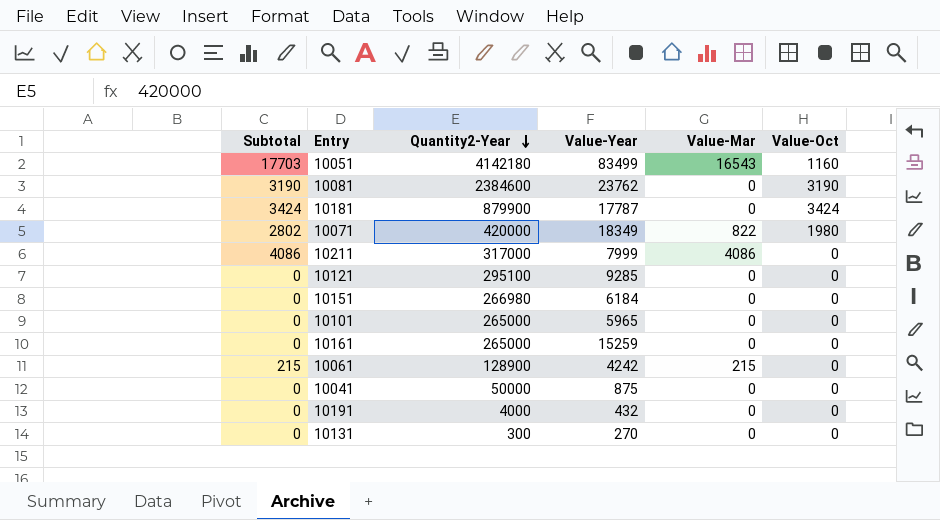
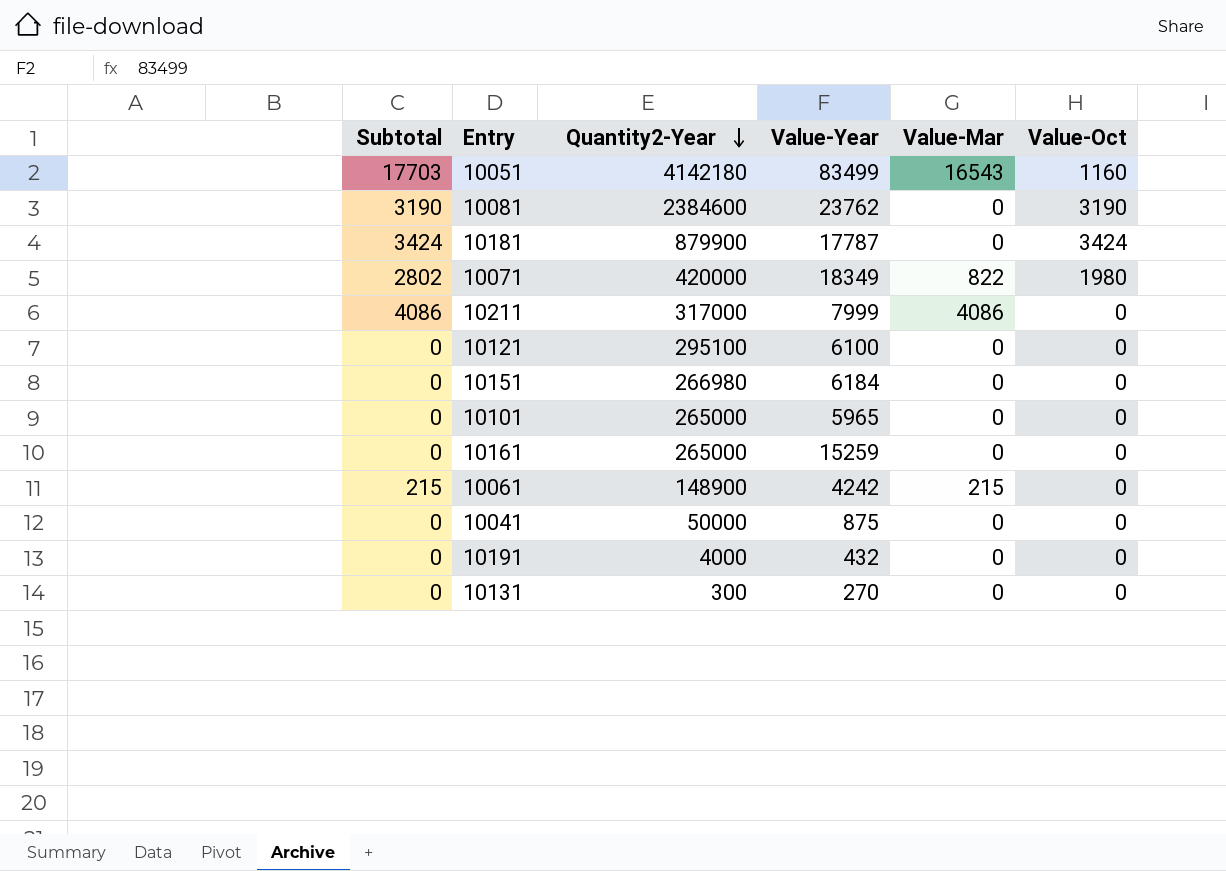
10121 | Value-Year: 9285 -> 6100
10061 | Quantity2-Year: 128900 -> 148900

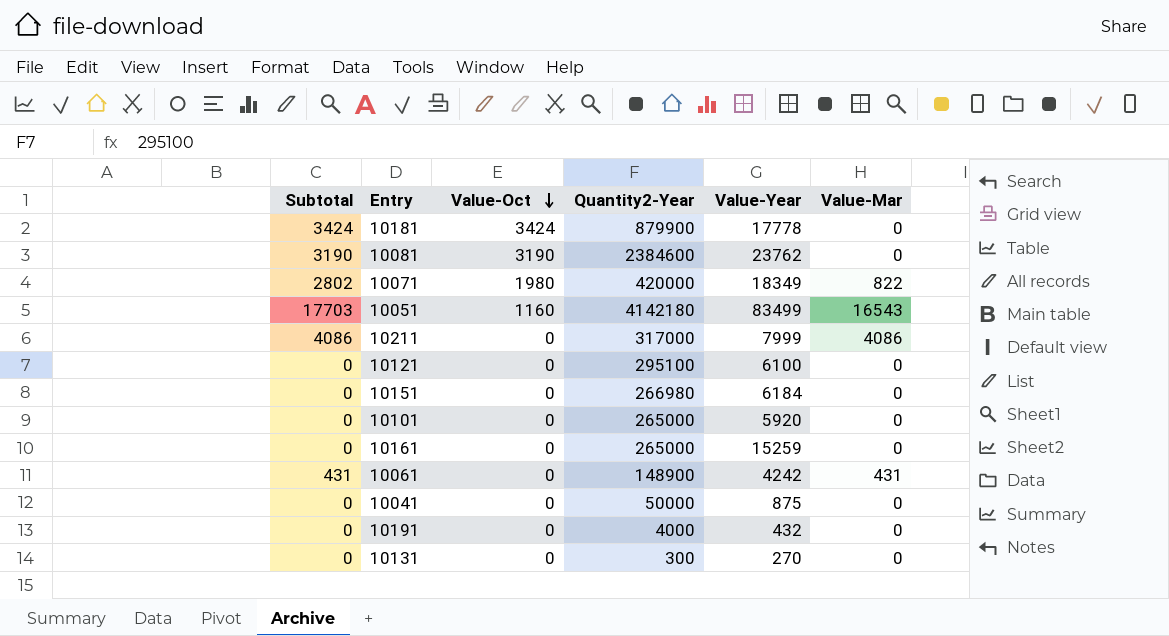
row order: Quantity2-Year descending -> Value-Oct descending
column Value-Oct | position: 6 -> 3
10181 | Value-Year: 17787 -> 17778
10101 | Value-Year: 5965 -> 5920
10061 | Subtotal: 215 -> 431
10061 | Value-Mar: 215 -> 431

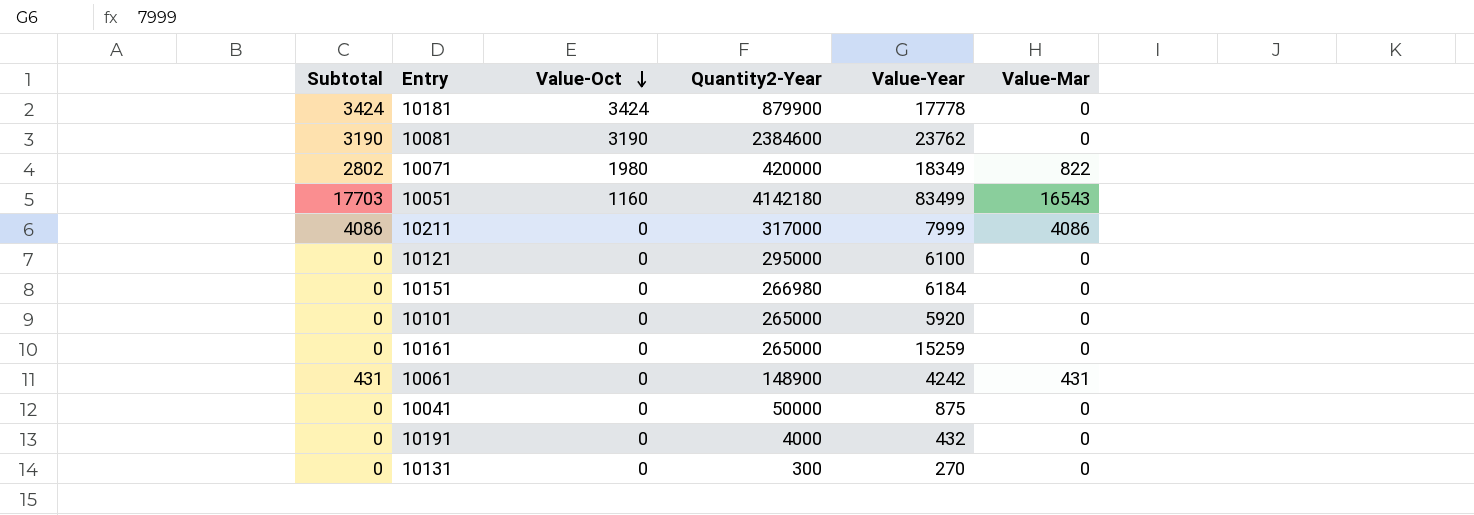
10121 | Quantity2-Year: 295100 -> 295000

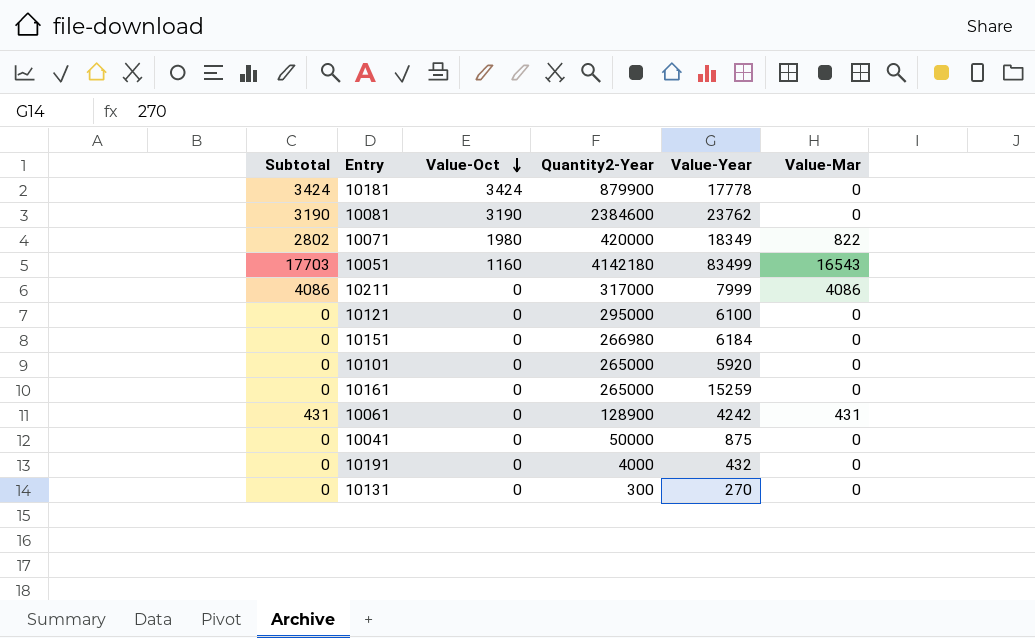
10061 | Quantity2-Year: 148900 -> 128900

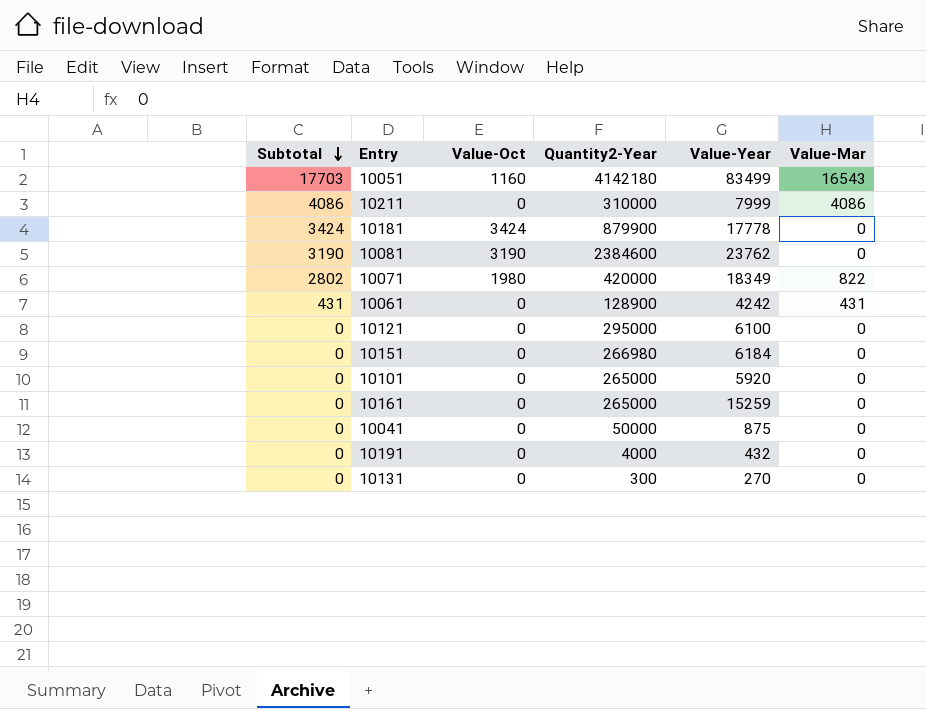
row order: Value-Oct descending -> Subtotal descending
10211 | Quantity2-Year: 317000 -> 310000

